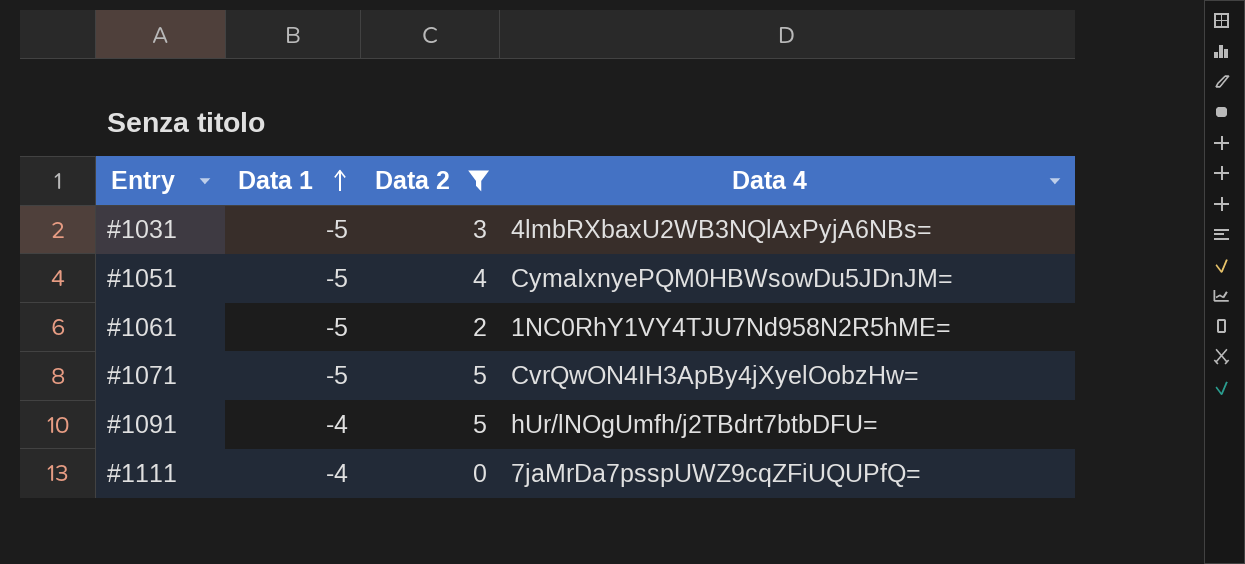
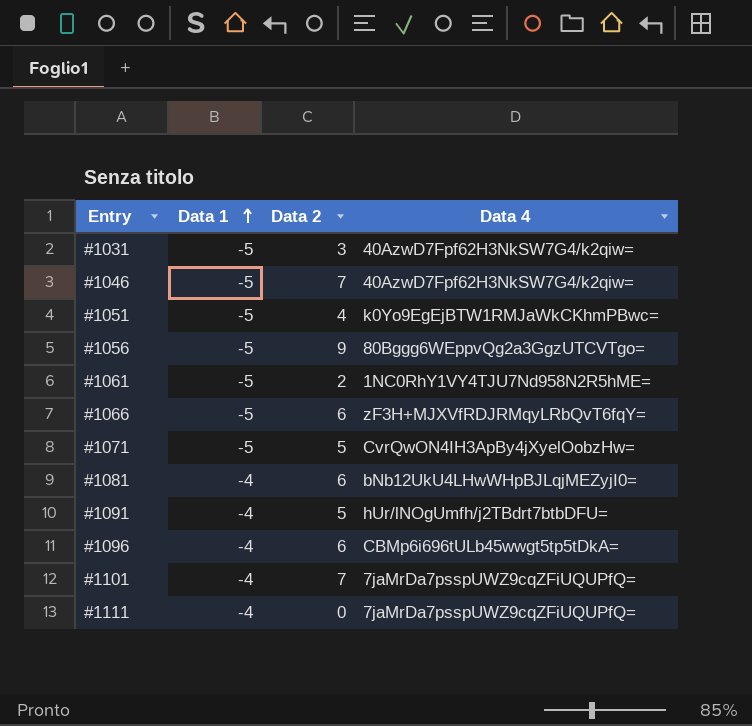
filter: Data 2 <= 5 -> none
#1031 | Data 4: 4lmbRXbaxU2WB3NQlAxPyjA6NBs= -> 40AzwD7Fpf62H3NkSW7G4/k2qiw=
#1051 | Data 4: CymaIxnyePQM0HBWsowDu5JDnJM= -> k0Yo9EgEjBTW1RMJaWkCKhmPBwc=

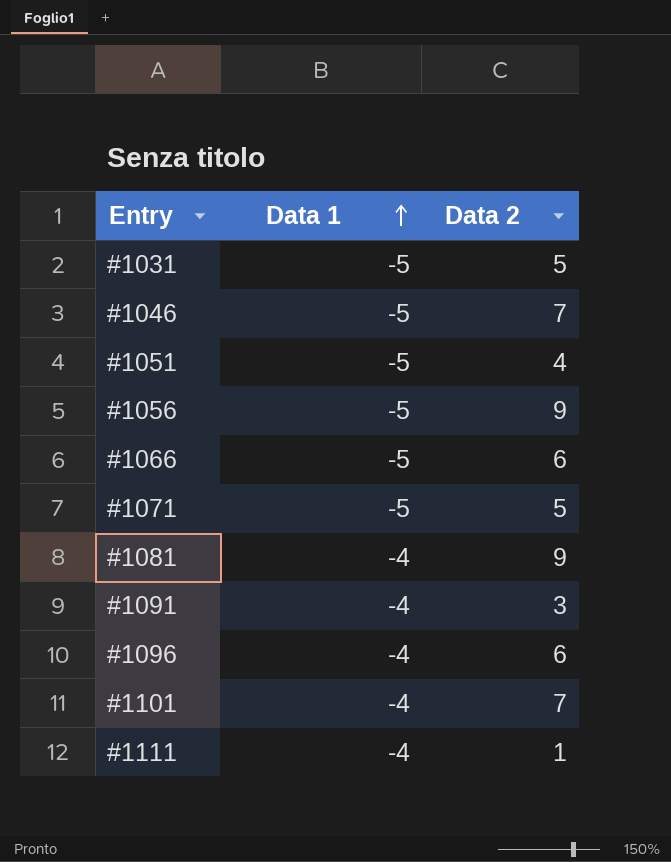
column Data 4 | position: 4 -> none
row #1061: -5 | 2 | 1NC0RhY1VY4TJU7Nd958N2R5hME= -> none
#1031 | Data 2: 3 -> 5
#1081 | Data 2: 6 -> 9
#1091 | Data 2: 5 -> 3
#1111 | Data 2: 0 -> 1

